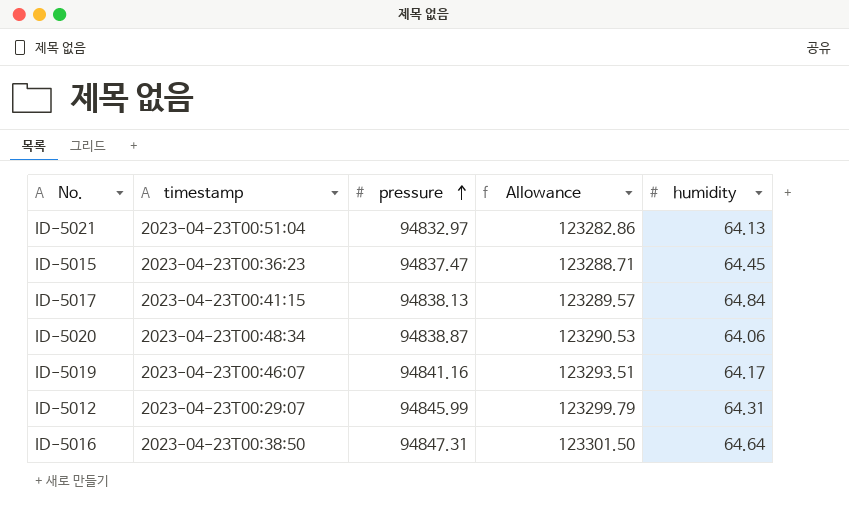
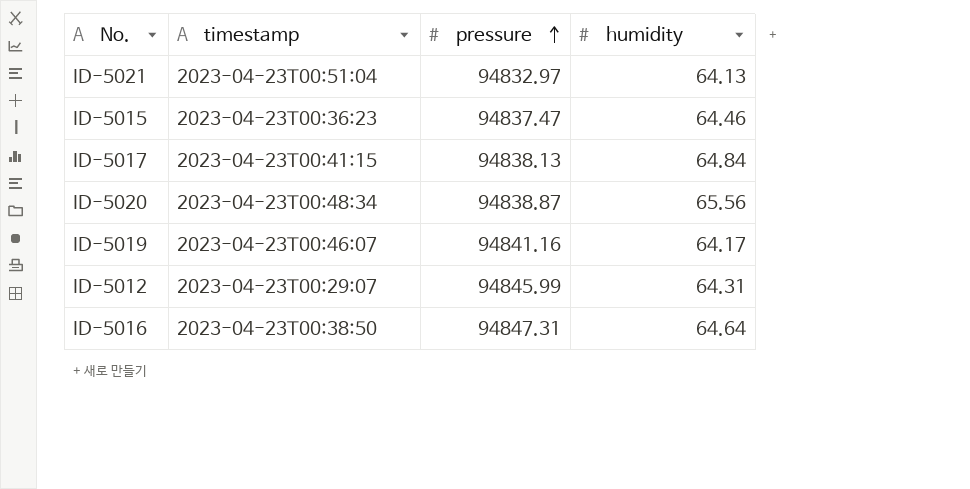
column Allowance | formula: [pressure] * 1.3 -> none
ID-5015 | humidity: 64.45 -> 64.46
ID-5020 | humidity: 64.06 -> 65.56

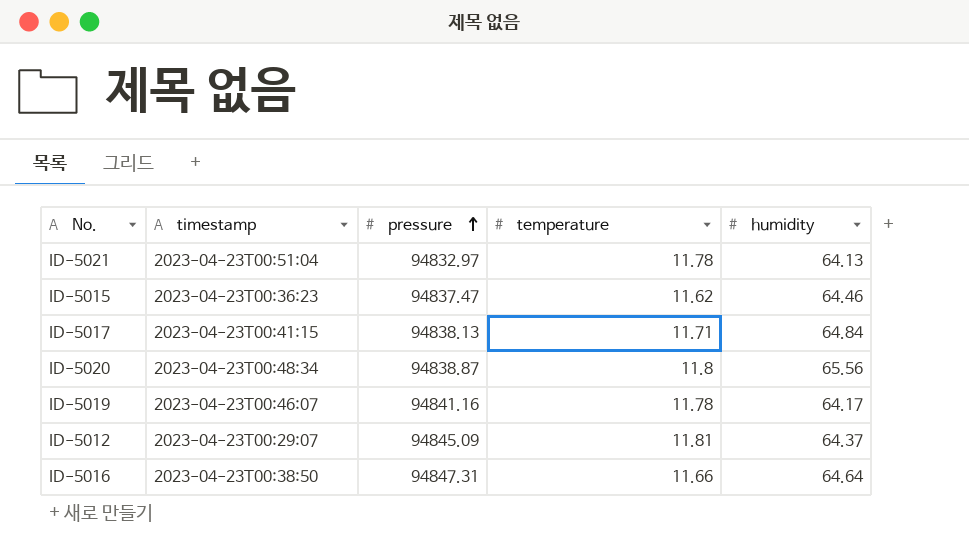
column temperature | position: none -> 4
ID-5012 | pressure: 94845.99 -> 94845.09
ID-5012 | humidity: 64.31 -> 64.37

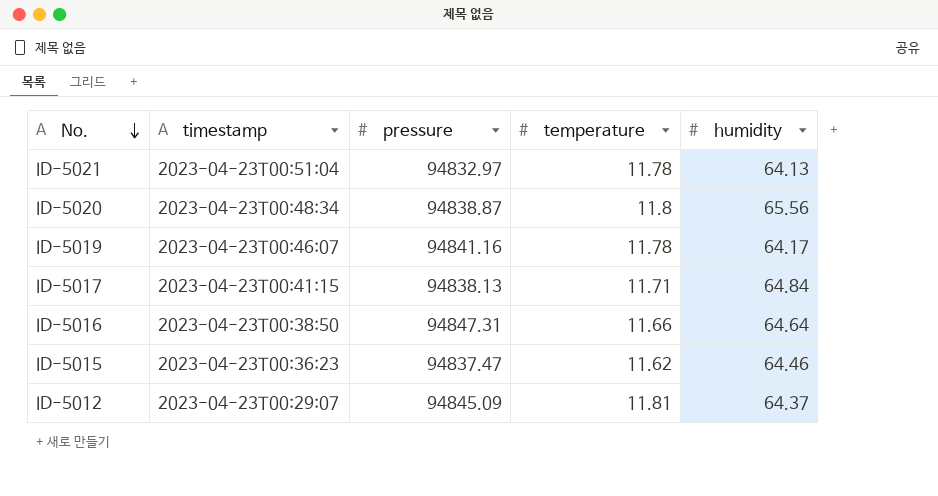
row order: pressure ascending -> No. descending

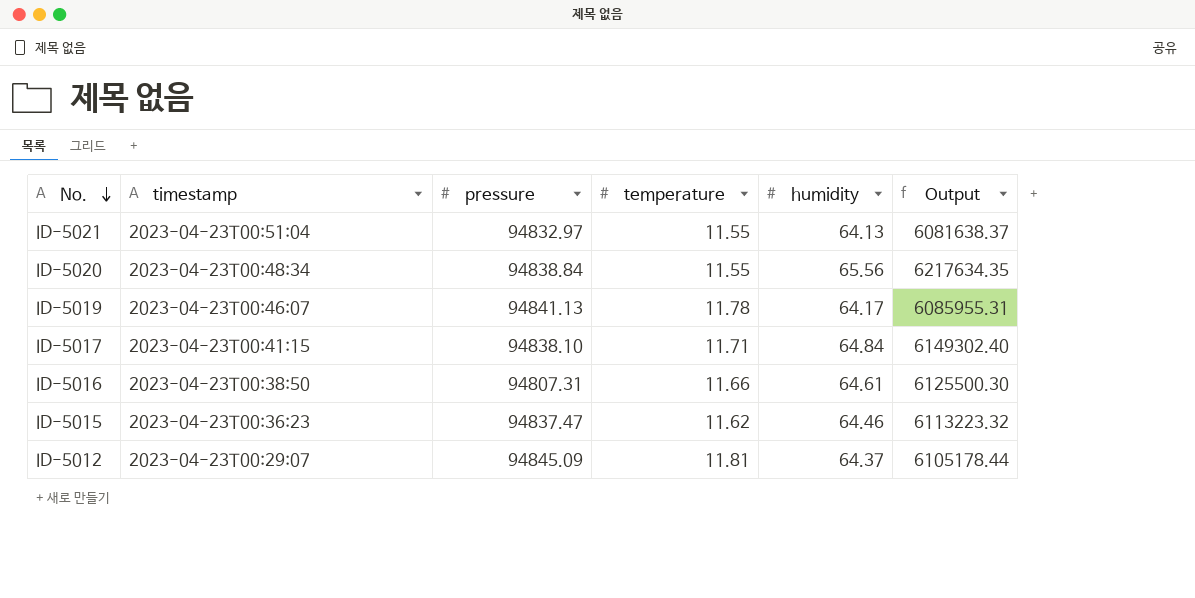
column Output | formula: none -> [pressure] * [humidity]
ID-5021 | temperature: 11.78 -> 11.55
ID-5020 | pressure: 94838.87 -> 94838.84
ID-5020 | temperature: 11.8 -> 11.55
ID-5019 | pressure: 94841.16 -> 94841.13
ID-5017 | pressure: 94838.13 -> 94838.10
ID-5016 | pressure: 94847.31 -> 94807.31
ID-5016 | humidity: 64.64 -> 64.61

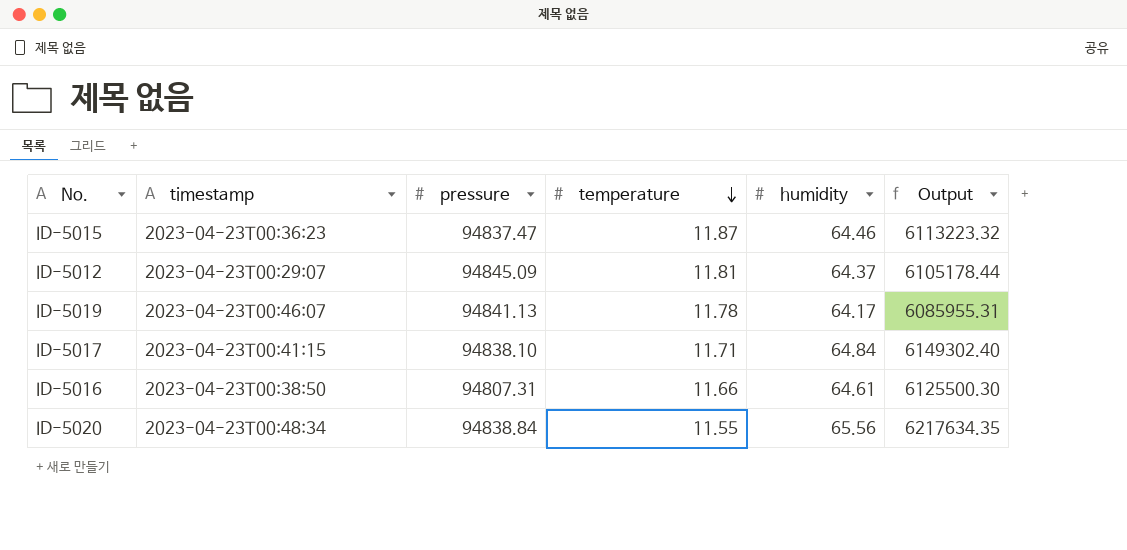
row order: No. descending -> temperature descending
row ID-5021: 2023-04-23T00:51:04 | 94832.97 | 11.55 | 64.13 | 6081638.37 -> none
ID-5015 | temperature: 11.62 -> 11.87

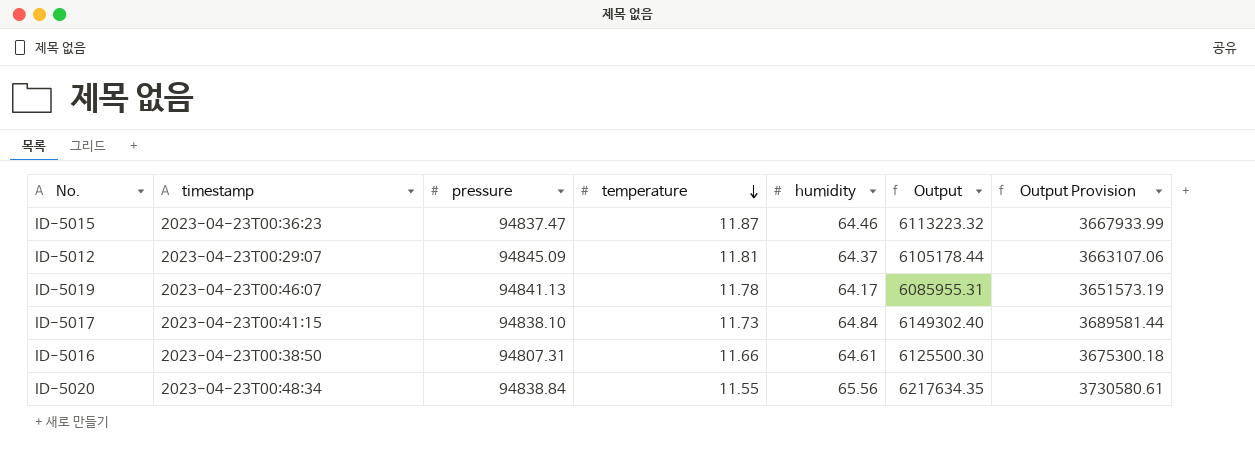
column Output Provision | formula: none -> [Output] * 0.6
ID-5017 | temperature: 11.71 -> 11.73

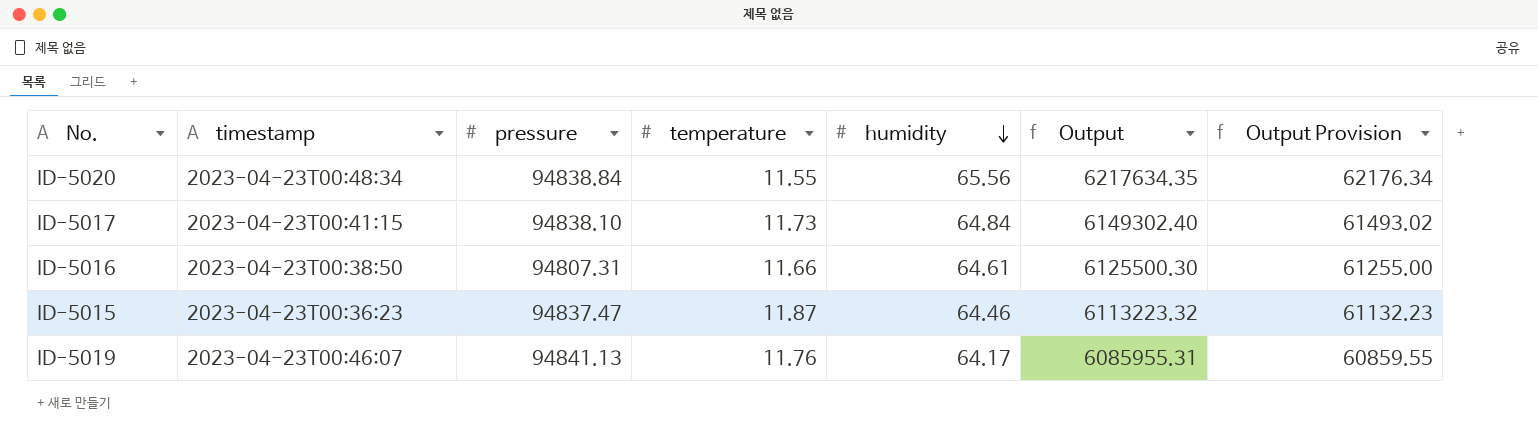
row order: temperature descending -> humidity descending
column Output Provision | formula: [Output] * 0.6 -> [Output] * 0.01
row ID-5012: 2023-04-23T00:29:07 | 94845.09 | 11.81 | 64.37 | 6105178.44 | 3663107.06 -> none
ID-5019 | temperature: 11.78 -> 11.76

